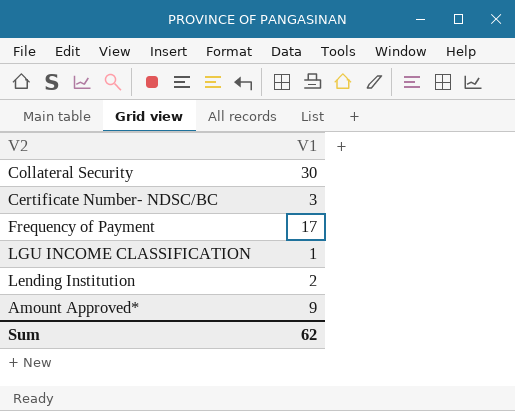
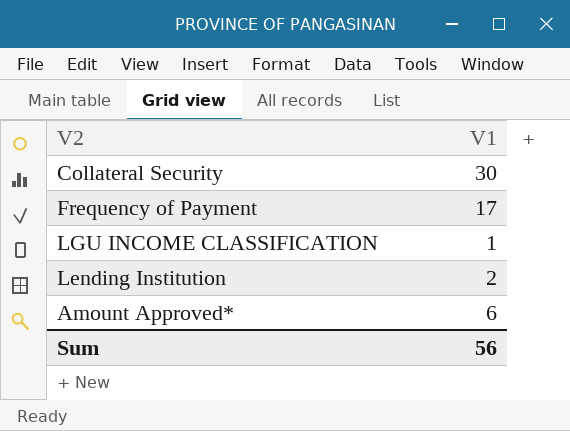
row Certificate Number- NDSC/BC: 3 -> none
Amount Approved* | V1: 9 -> 6
Sum | V1: 62 -> 56

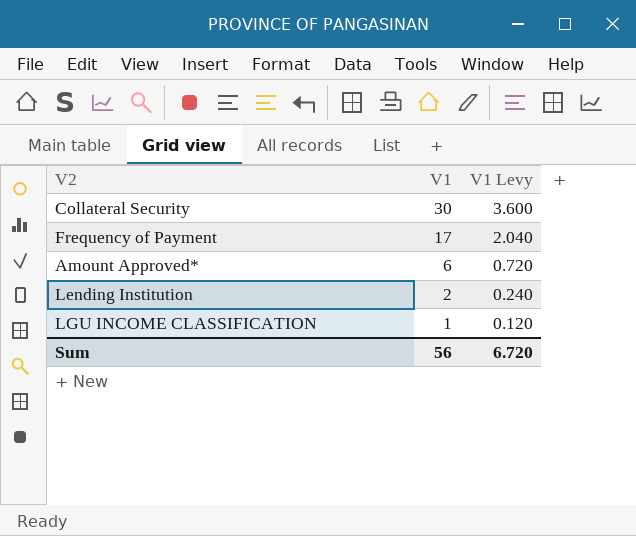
row order: none -> V1 descending
column V1 Levy | formula: none -> [V1] * 0.12

